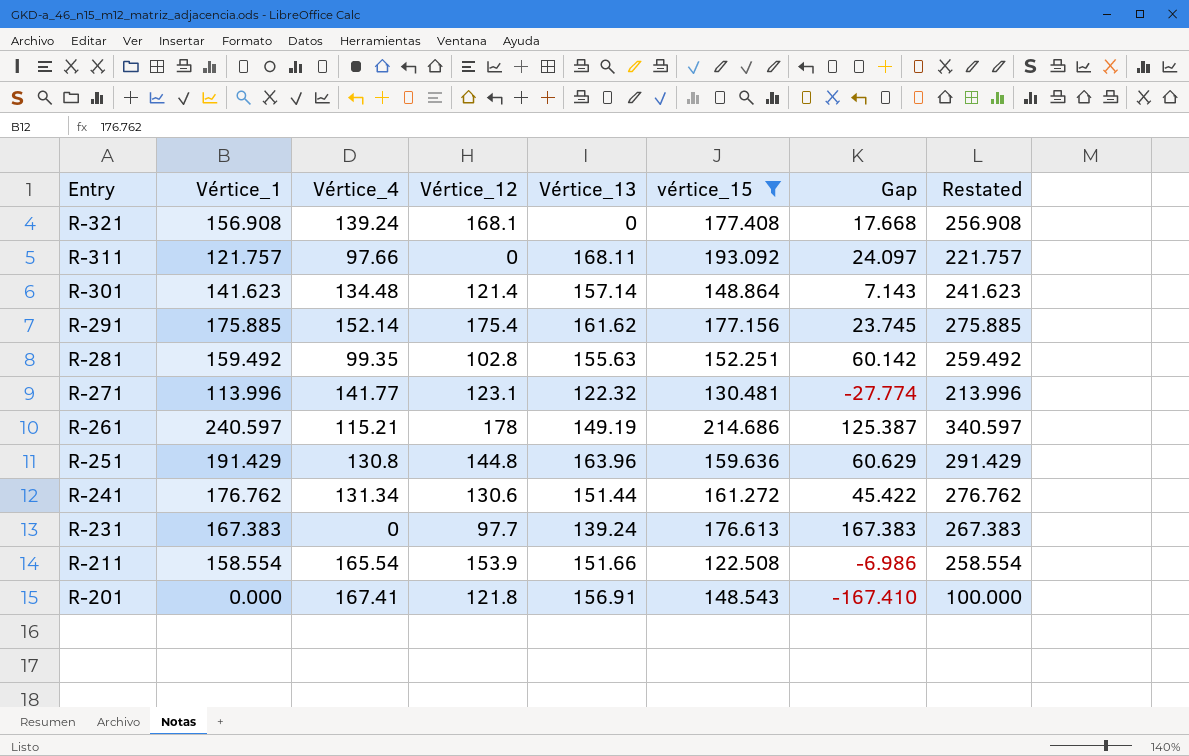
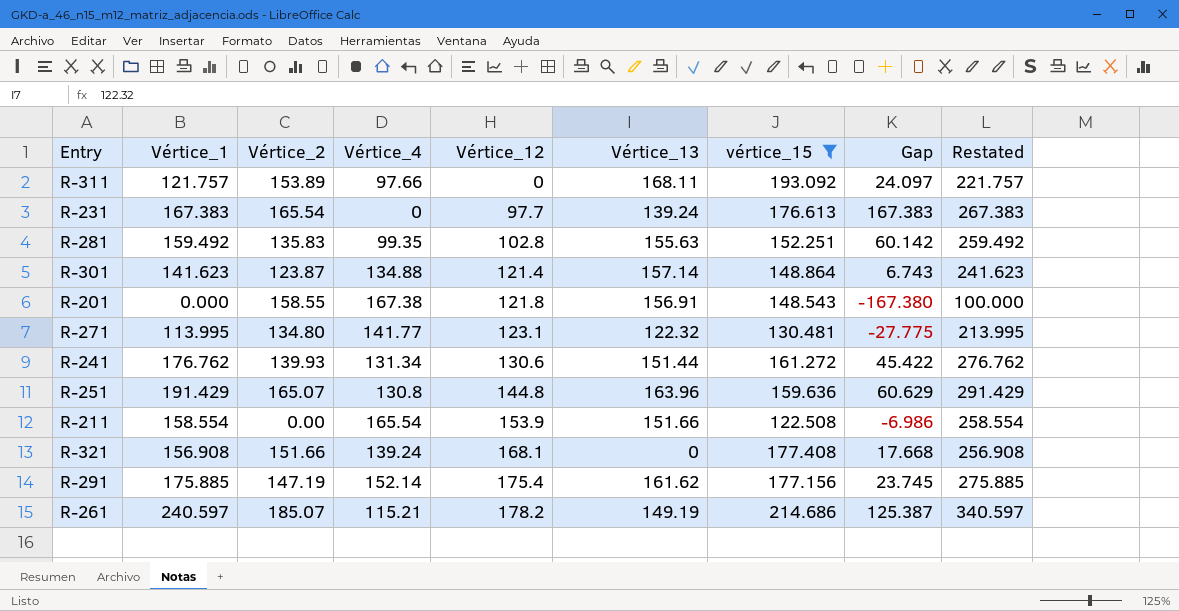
row order: Entry descending -> Vértice_12 ascending
column Vértice_2 | position: none -> 3
R-301 | Vértice_4: 134.48 -> 134.88
R-301 | Gap: 7.143 -> 6.743
R-201 | Vértice_4: 167.41 -> 167.38
R-201 | Gap: -167.410 -> -167.380
R-271 | Vértice_1: 113.996 -> 113.995
R-271 | Gap: -27.774 -> -27.775
R-271 | Restated: 213.996 -> 213.995
R-261 | Vértice_12: 178 -> 178.2

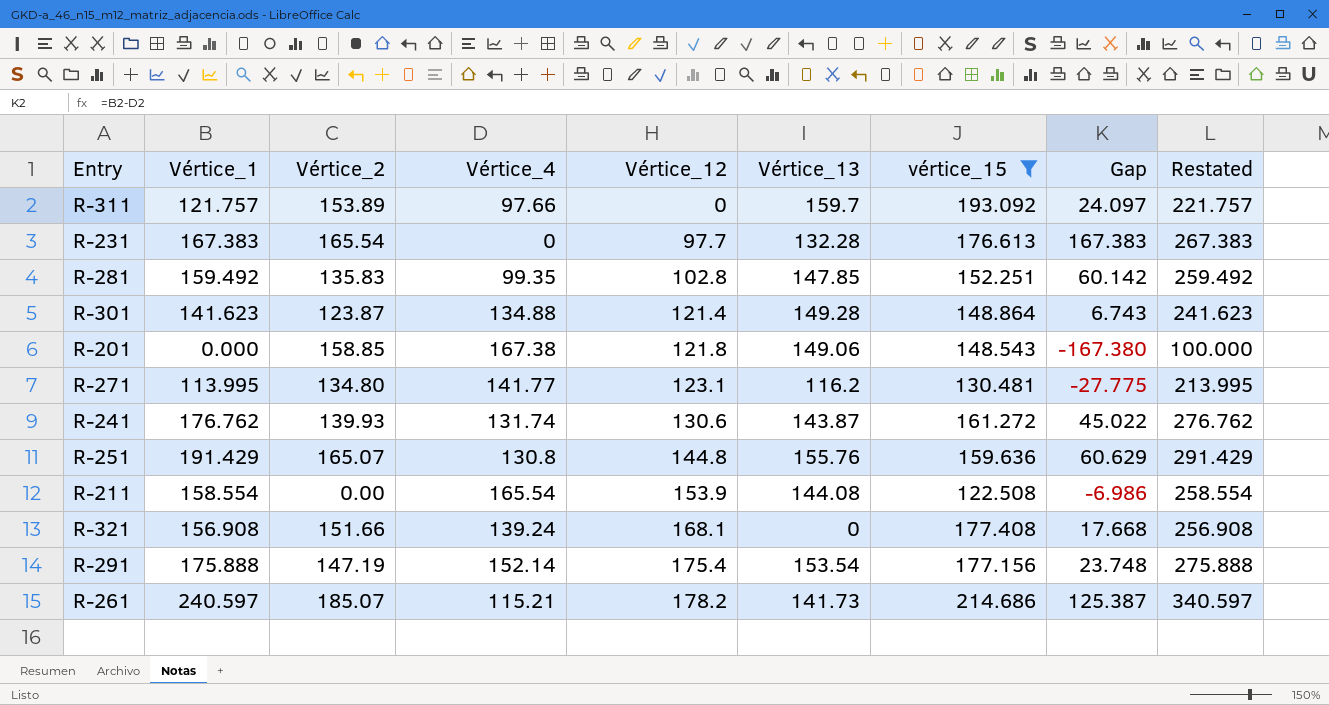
R-311 | Vértice_13: 168.11 -> 159.7
R-231 | Vértice_13: 139.24 -> 132.28
R-281 | Vértice_13: 155.63 -> 147.85
R-301 | Vértice_13: 157.14 -> 149.28
R-201 | Vértice_2: 158.55 -> 158.85
R-201 | Vértice_13: 156.91 -> 149.06
R-271 | Vértice_13: 122.32 -> 116.2
R-241 | Vértice_4: 131.34 -> 131.74
R-241 | Vértice_13: 151.44 -> 143.87
R-241 | Gap: 45.422 -> 45.022
R-251 | Vértice_13: 163.96 -> 155.76
R-211 | Vértice_13: 151.66 -> 144.08
R-291 | Vértice_1: 175.885 -> 175.888
R-291 | Vértice_13: 161.62 -> 153.54
R-291 | Gap: 23.745 -> 23.748
R-291 | Restated: 275.885 -> 275.888
R-261 | Vértice_13: 149.19 -> 141.73

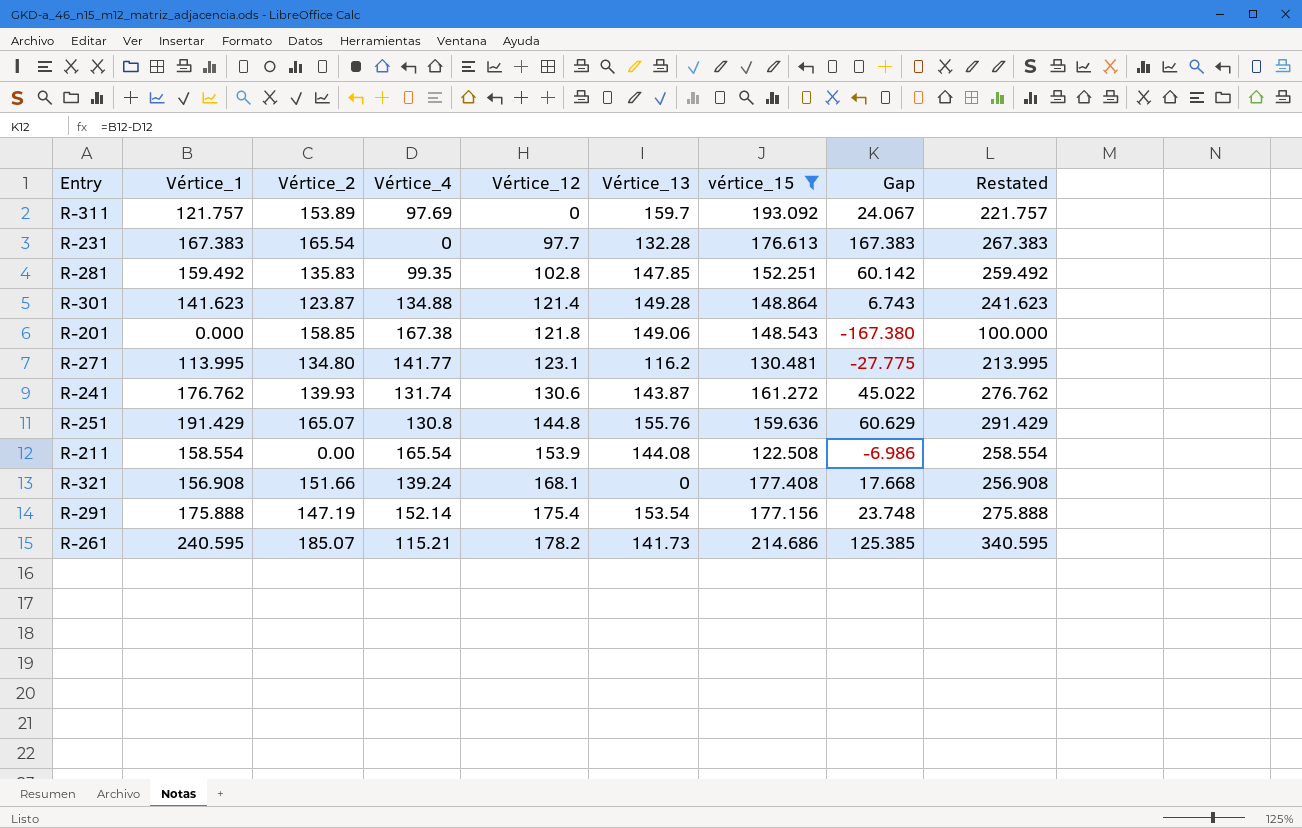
R-311 | Vértice_4: 97.66 -> 97.69
R-311 | Gap: 24.097 -> 24.067
R-261 | Vértice_1: 240.597 -> 240.595
R-261 | Gap: 125.387 -> 125.385
R-261 | Restated: 340.597 -> 340.595

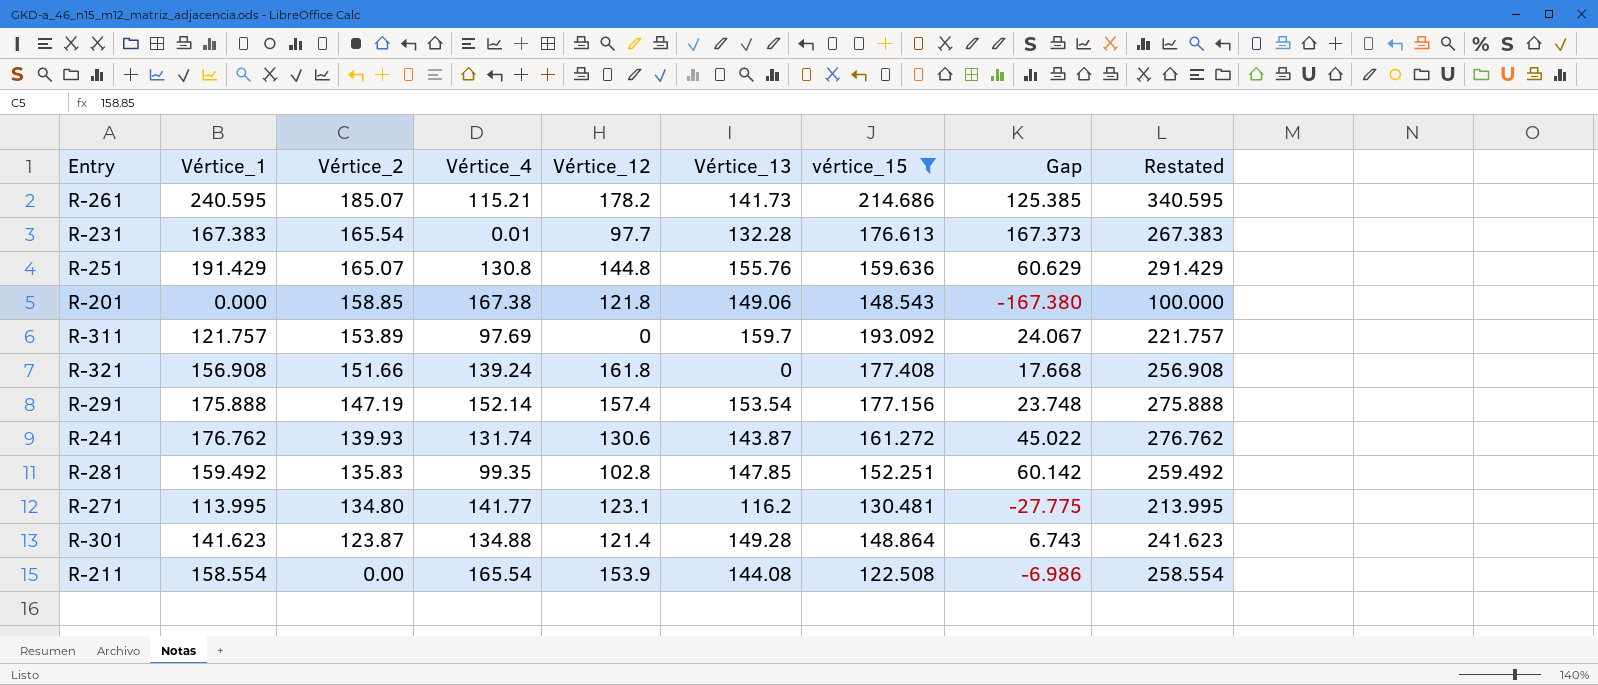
row order: Vértice_12 ascending -> Vértice_2 descending
R-231 | Vértice_4: 0 -> 0.01
R-231 | Gap: 167.383 -> 167.373
R-321 | Vértice_12: 168.1 -> 161.8
R-291 | Vértice_12: 175.4 -> 157.4

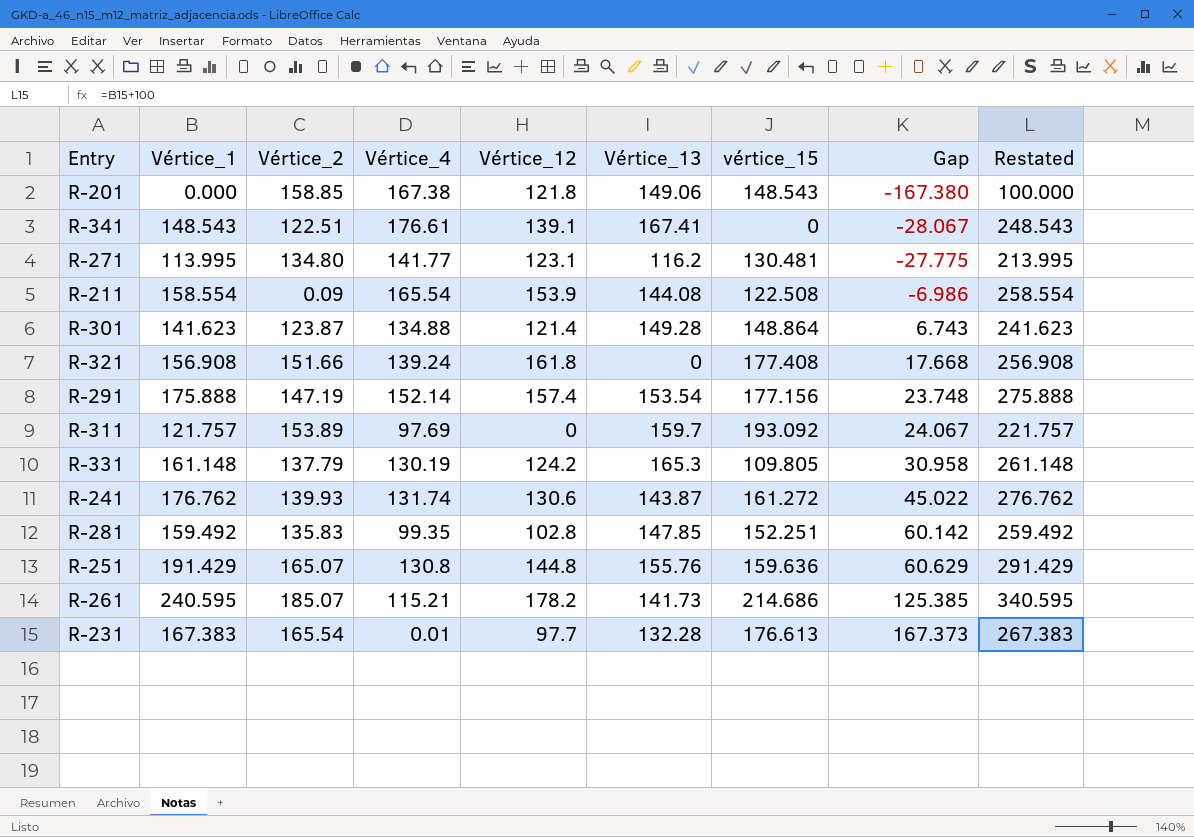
filter: vértice_15 >= 122.508 -> none
row order: Vértice_2 descending -> Gap ascending
R-211 | Vértice_2: 0.00 -> 0.09

